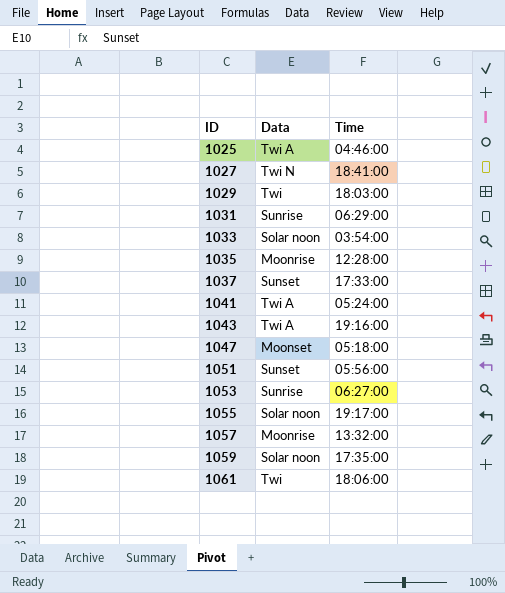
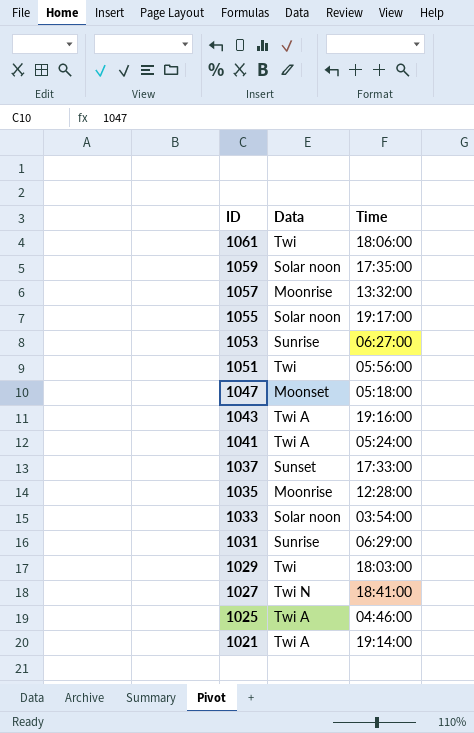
row order: ID ascending -> ID descending
1051 | Data: Sunset -> Twi
row 1021: none -> Twi A | 19:14:00

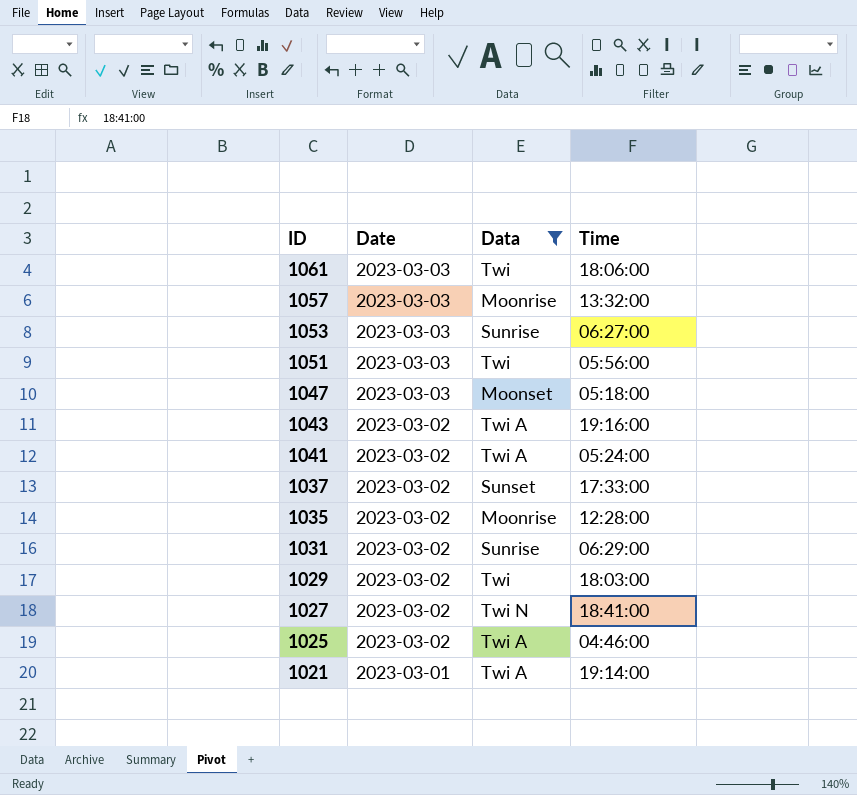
filter: none -> Data != Solar noon
column Date | position: none -> 2

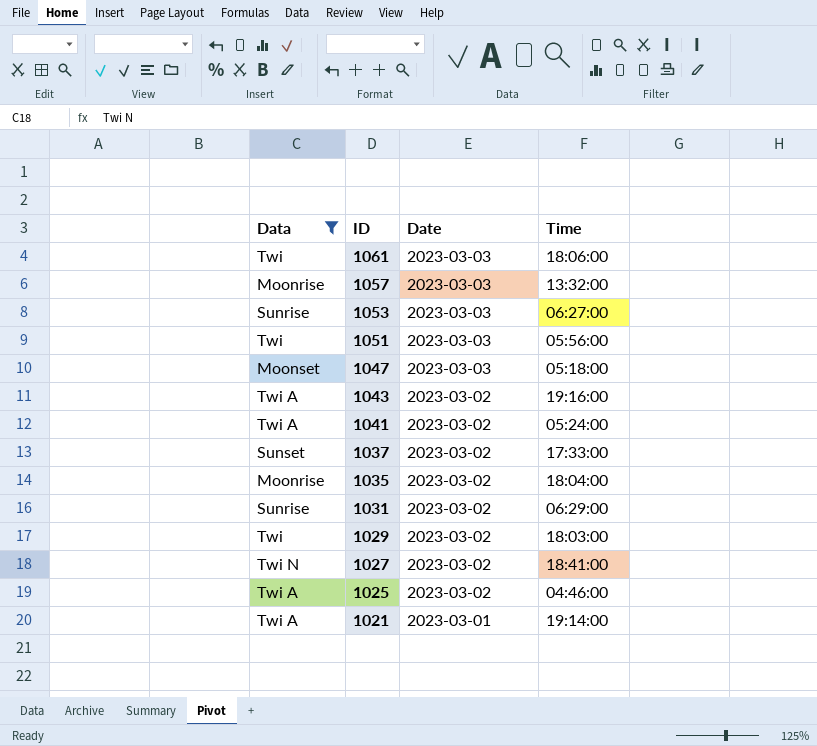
column Data | position: 3 -> 1
1035 | Time: 12:28:00 -> 18:04:00

